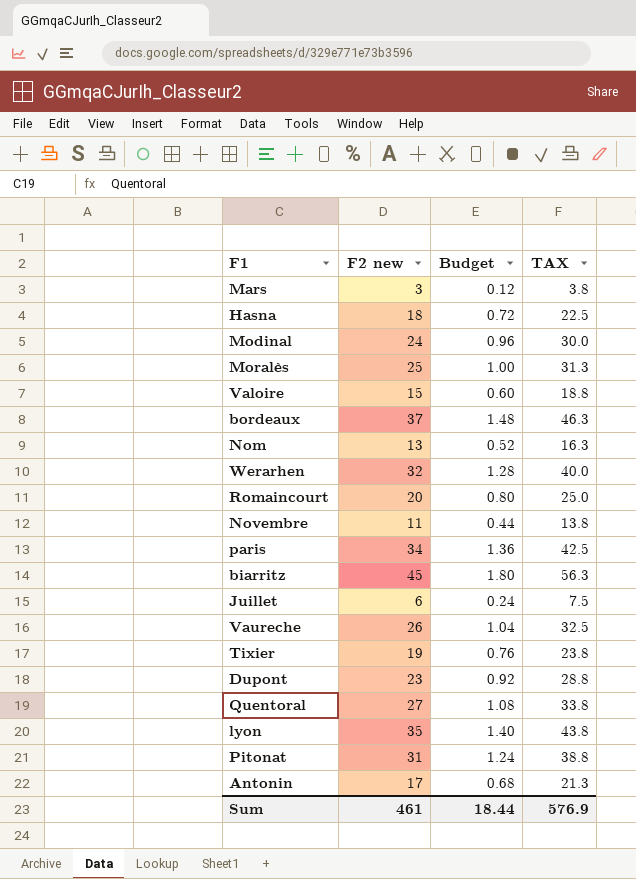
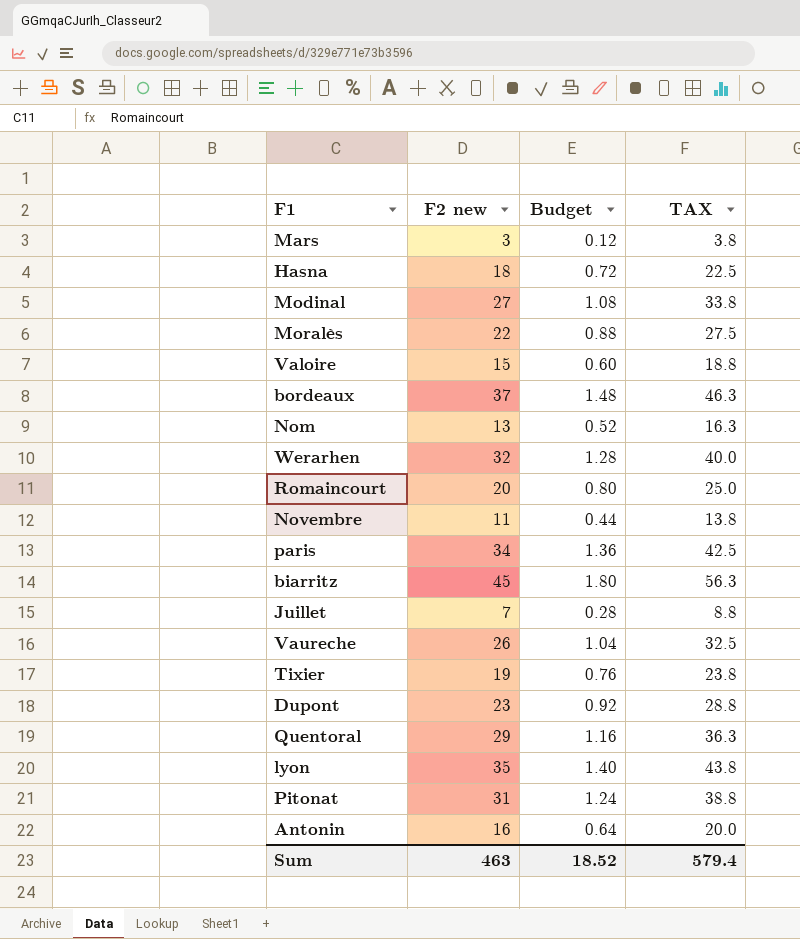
Modinal | F2 new: 24 -> 27
Modinal | Budget: 0.96 -> 1.08
Modinal | TAX: 30.0 -> 33.8
Moralès | F2 new: 25 -> 22
Moralès | Budget: 1.00 -> 0.88
Moralès | TAX: 31.3 -> 27.5
Juillet | F2 new: 6 -> 7
Juillet | Budget: 0.24 -> 0.28
Juillet | TAX: 7.5 -> 8.8
Quentoral | F2 new: 27 -> 29
Quentoral | Budget: 1.08 -> 1.16
Quentoral | TAX: 33.8 -> 36.3
Antonin | F2 new: 17 -> 16
Antonin | Budget: 0.68 -> 0.64
Antonin | TAX: 21.3 -> 20.0
Sum | F2 new: 461 -> 463
Sum | Budget: 18.44 -> 18.52
Sum | TAX: 576.9 -> 579.4

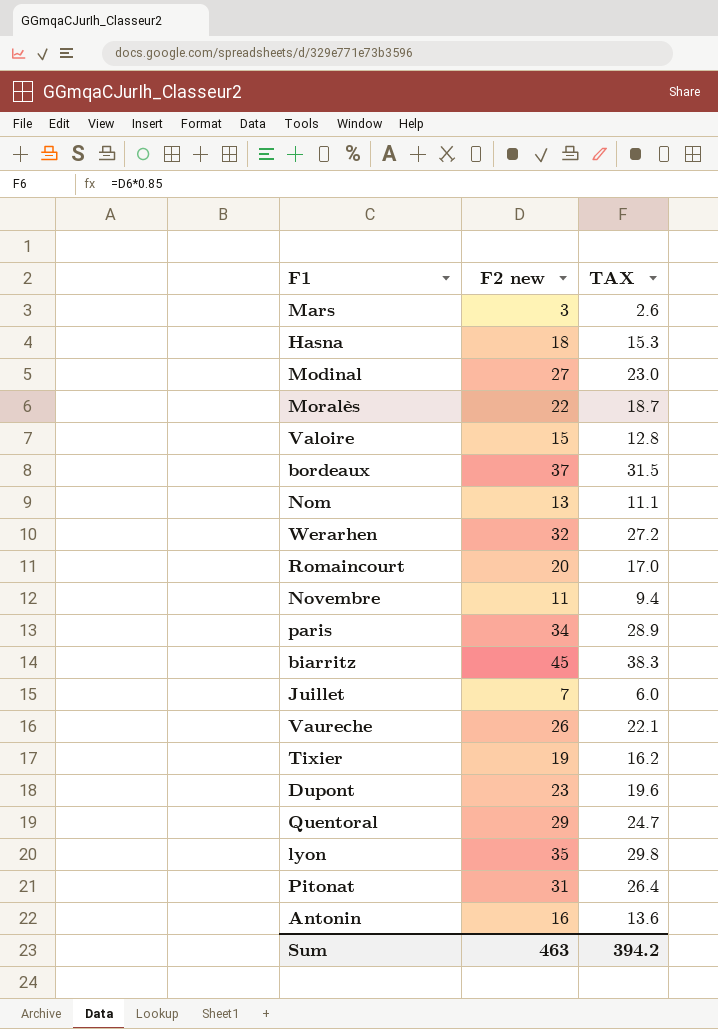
column Budget | formula: [F2 new] * 0.04 -> none
column TAX | formula: [F2 new] * 1.25 -> [F2 new] * 0.85
Sum | TAX: 579.4 -> 394.2

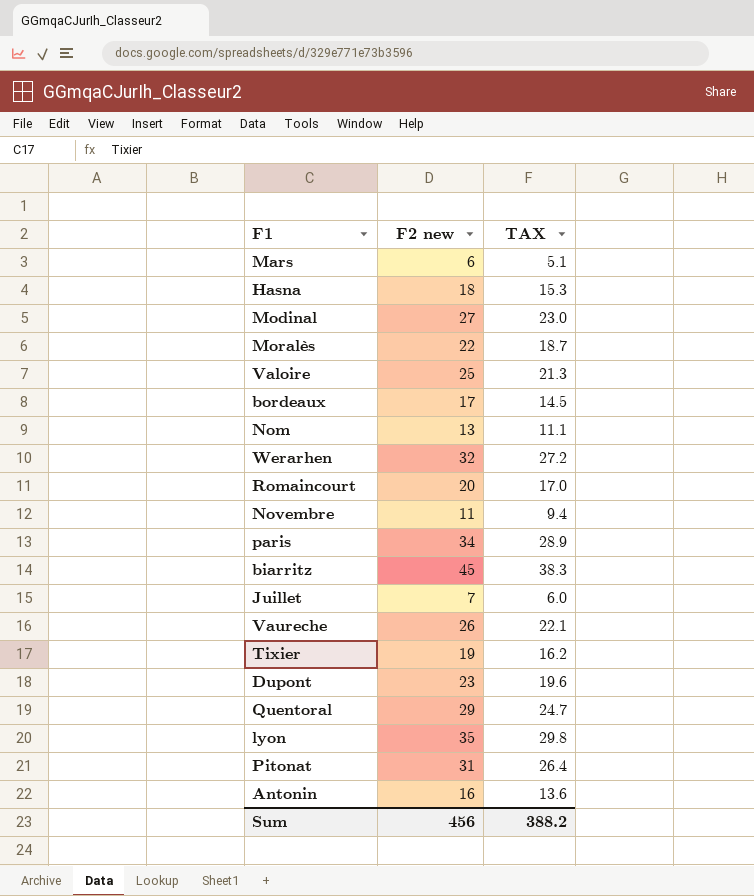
Mars | F2 new: 3 -> 6
Mars | TAX: 2.6 -> 5.1
Valoire | F2 new: 15 -> 25
Valoire | TAX: 12.8 -> 21.3
bordeaux | F2 new: 37 -> 17
bordeaux | TAX: 31.5 -> 14.5
Sum | F2 new: 463 -> 456
Sum | TAX: 394.2 -> 388.2

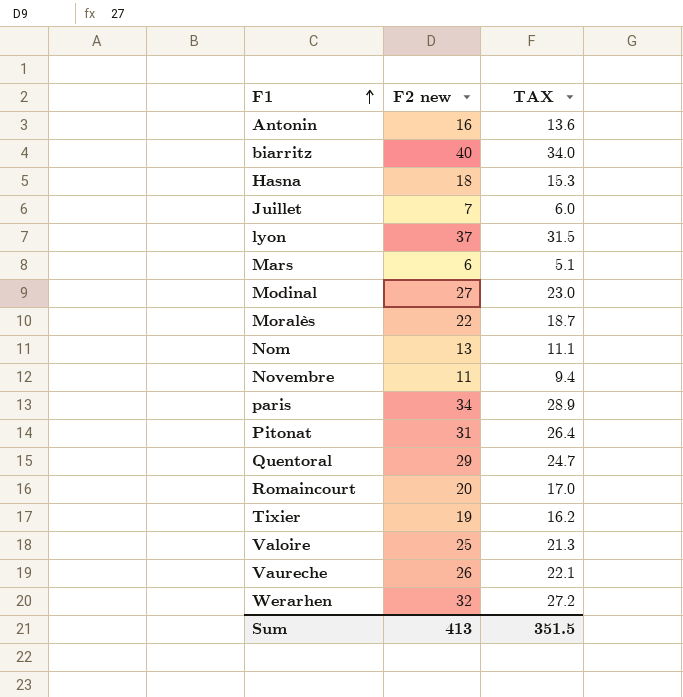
row order: none -> F1 ascending
row bordeaux: 17 | 14.5 -> none
row Dupont: 23 | 19.6 -> none
biarritz | F2 new: 45 -> 40
biarritz | TAX: 38.3 -> 34.0
lyon | F2 new: 35 -> 37
lyon | TAX: 29.8 -> 31.5
Sum | F2 new: 456 -> 413
Sum | TAX: 388.2 -> 351.5

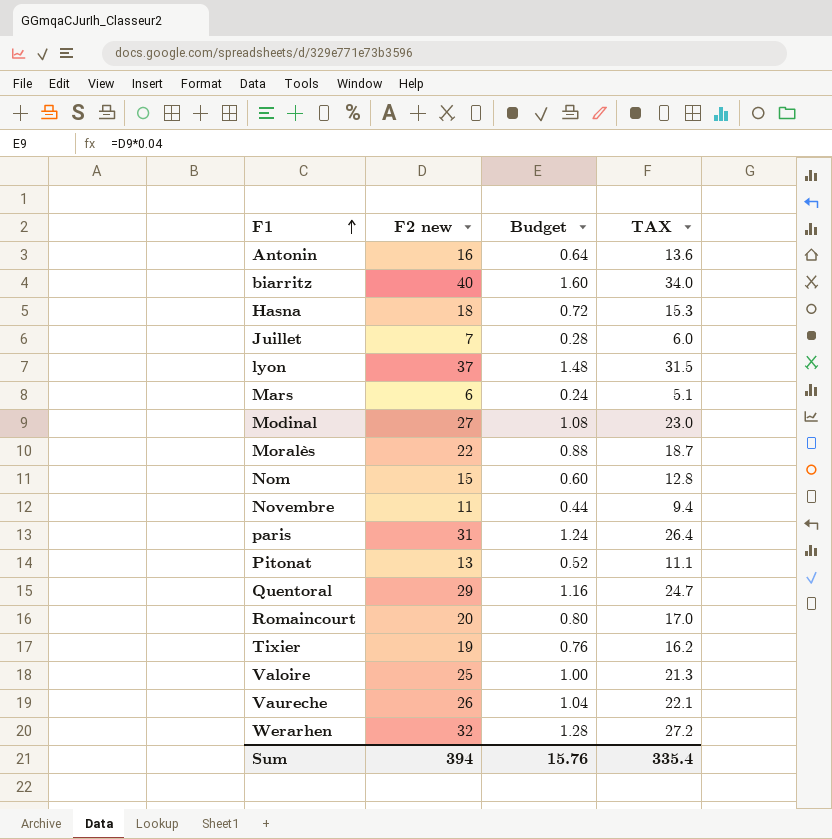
column Budget | formula: none -> [F2 new] * 0.04
Nom | F2 new: 13 -> 15
Nom | TAX: 11.1 -> 12.8
paris | F2 new: 34 -> 31
paris | TAX: 28.9 -> 26.4
Pitonat | F2 new: 31 -> 13
Pitonat | TAX: 26.4 -> 11.1
Sum | F2 new: 413 -> 394
Sum | TAX: 351.5 -> 335.4

